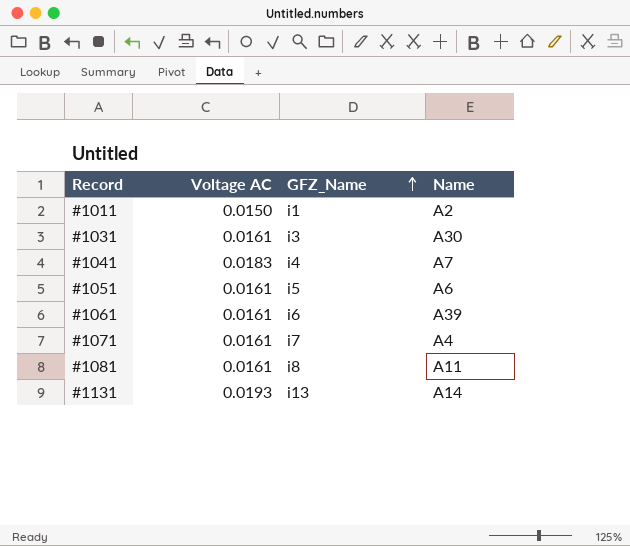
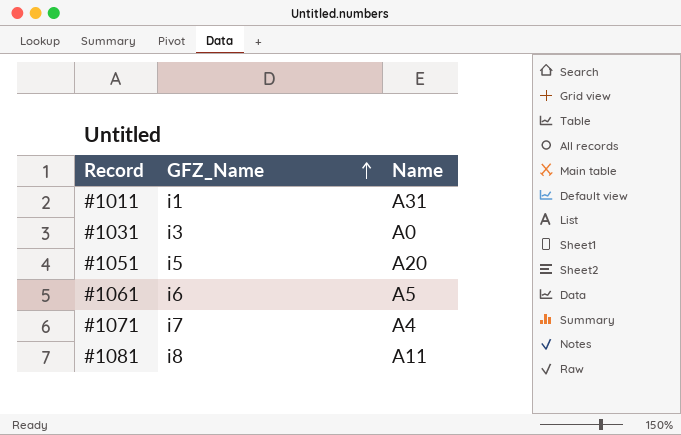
column Voltage AC | position: 2 -> none
row #1041: 0.0183 | i4 | A7 -> none
row #1131: 0.0193 | i13 | A14 -> none
#1011 | Name: A2 -> A31
#1031 | Name: A30 -> A0
#1051 | Name: A6 -> A20
#1061 | Name: A39 -> A5

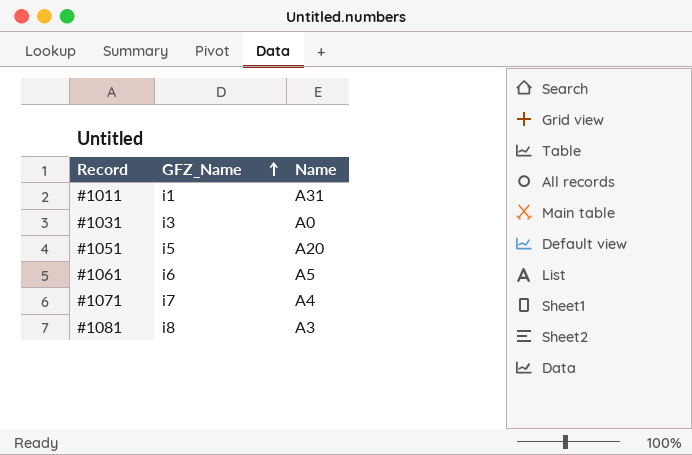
#1081 | Name: A11 -> A3

